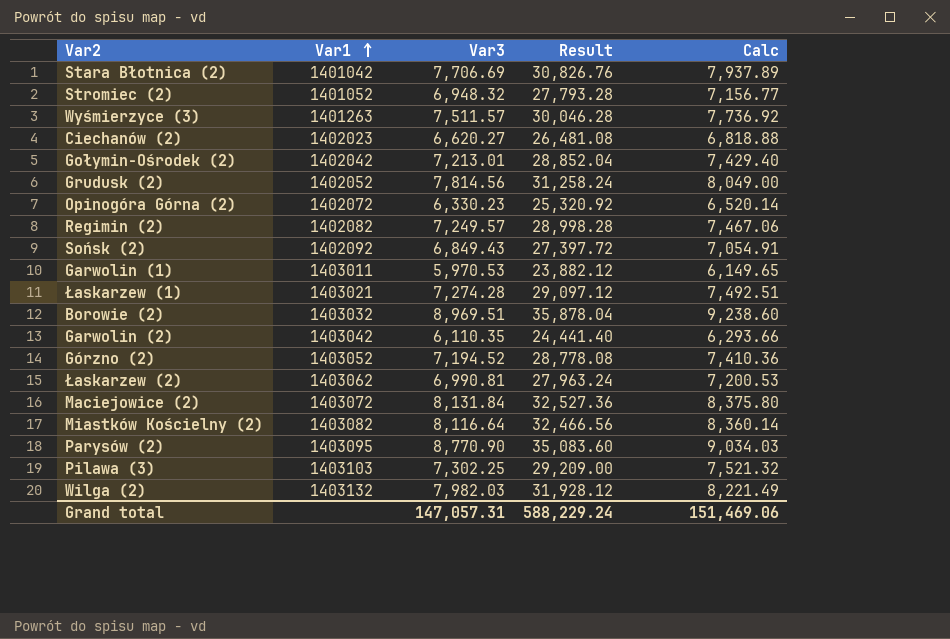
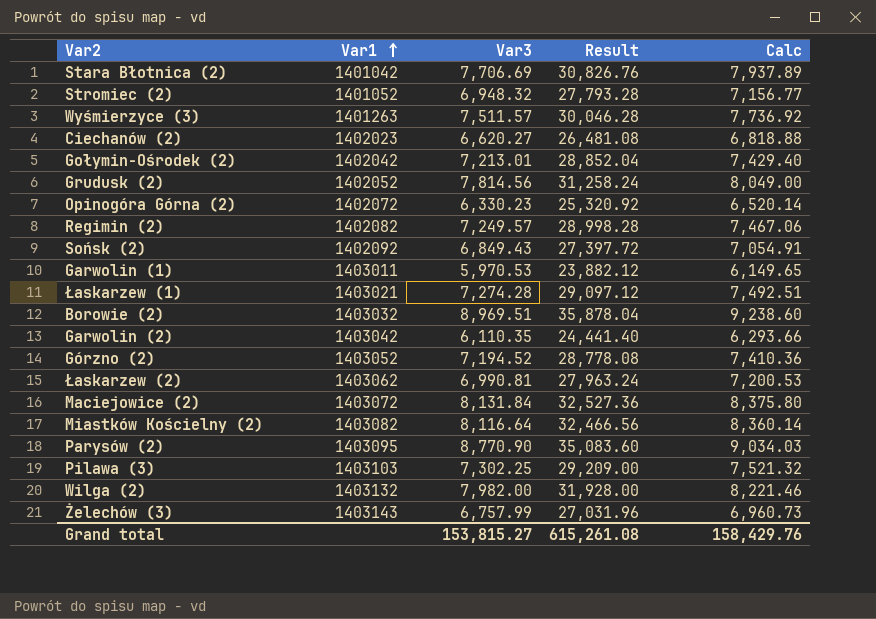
Wilga (2) | Var3: 7,982.03 -> 7,982.00
Wilga (2) | Result: 31,928.12 -> 31,928.00
Wilga (2) | Calc: 8,221.49 -> 8,221.46
row Żelechów (3): none -> 1403143 | 6,757.99 | 27,031.96 | 6,960.73
Grand total | Var3: 147,057.31 -> 153,815.27
Grand total | Result: 588,229.24 -> 615,261.08
Grand total | Calc: 151,469.06 -> 158,429.76

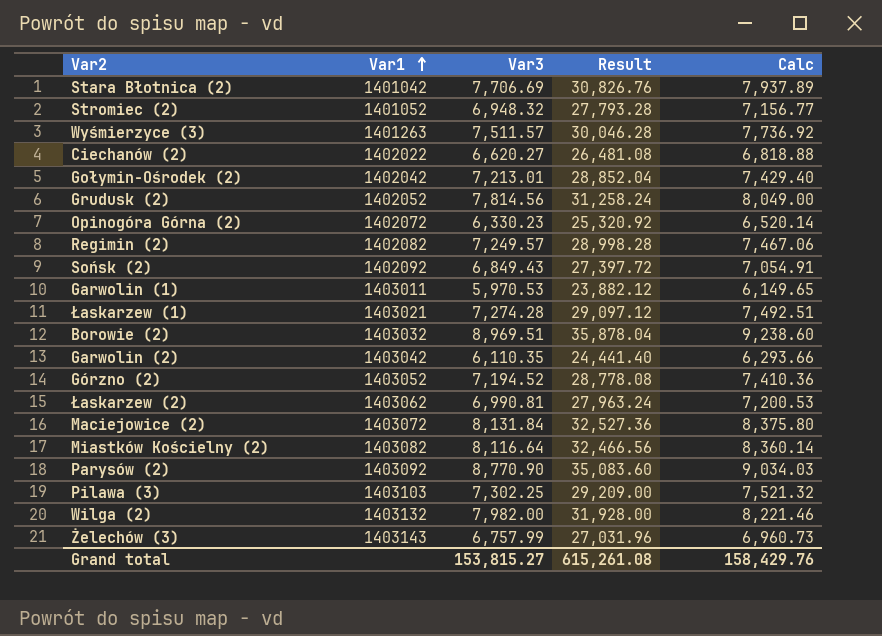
Ciechanów (2) | Var1: 1402023 -> 1402022
Parysów (2) | Var1: 1403095 -> 1403092

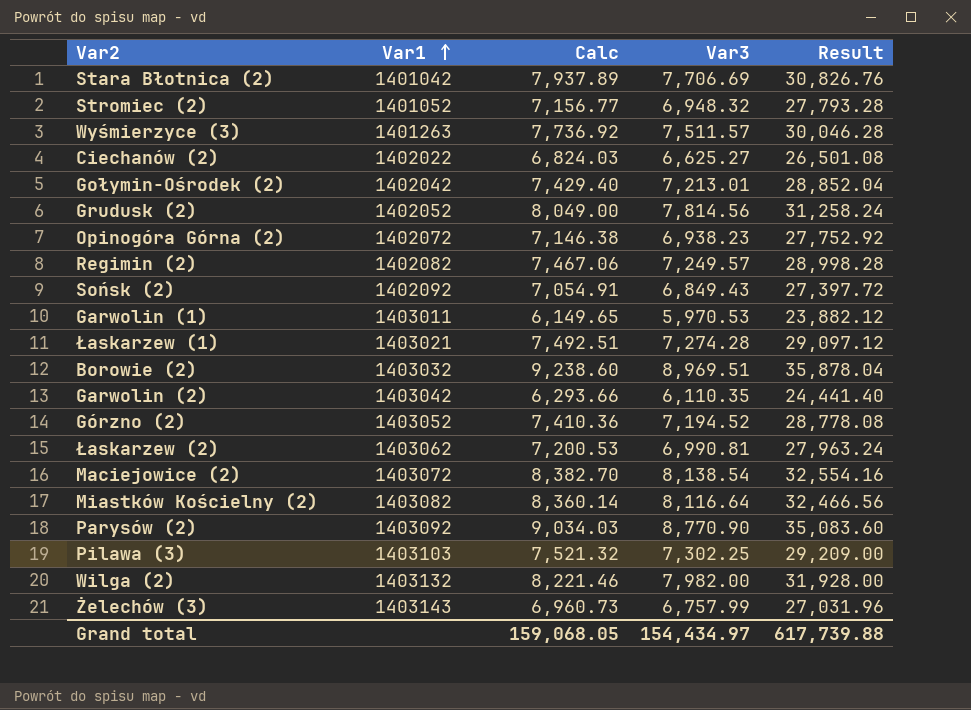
column Calc | position: 5 -> 3
Ciechanów (2) | Calc: 6,818.88 -> 6,824.03
Ciechanów (2) | Var3: 6,620.27 -> 6,625.27
Ciechanów (2) | Result: 26,481.08 -> 26,501.08
Opinogóra Górna (2) | Calc: 6,520.14 -> 7,146.38
Opinogóra Górna (2) | Var3: 6,330.23 -> 6,938.23
Opinogóra Górna (2) | Result: 25,320.92 -> 27,752.92
Maciejowice (2) | Calc: 8,375.80 -> 8,382.70
Maciejowice (2) | Var3: 8,131.84 -> 8,138.54
Maciejowice (2) | Result: 32,527.36 -> 32,554.16
Grand total | Calc: 158,429.76 -> 159,068.05
Grand total | Var3: 153,815.27 -> 154,434.97
Grand total | Result: 615,261.08 -> 617,739.88

